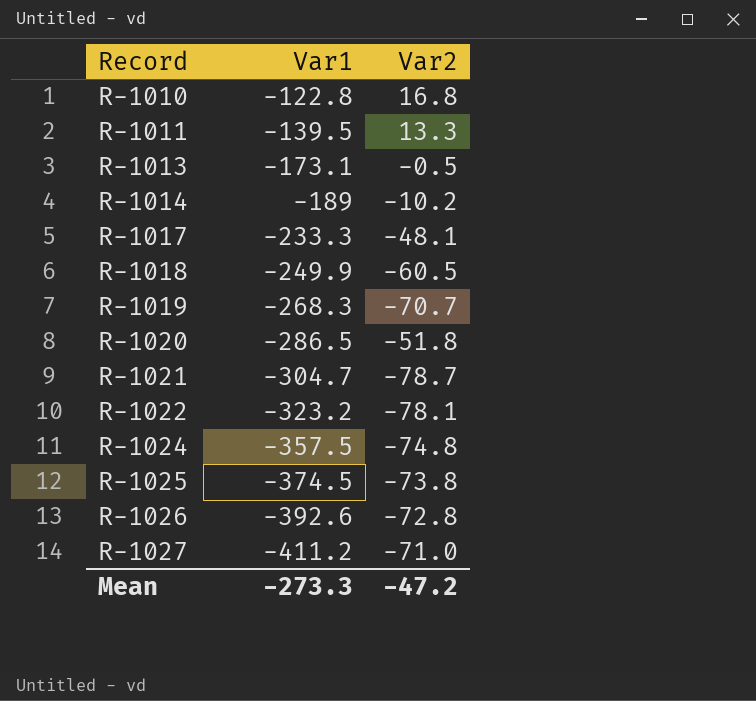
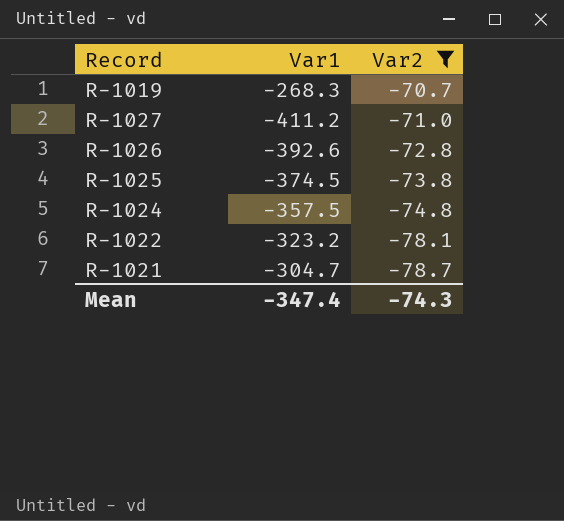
filter: none -> Var2 <= -70.7
row order: Record ascending -> Var2 descending
Mean | Var1: -273.3 -> -347.4
Mean | Var2: -47.2 -> -74.3

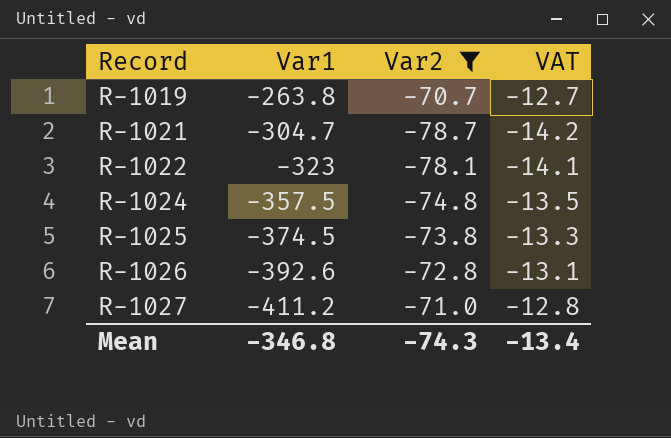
row order: Var2 descending -> Record ascending
column VAT | formula: none -> [Var2] * 0.18
R-1019 | Var1: -268.3 -> -263.8
R-1022 | Var1: -323.2 -> -323
Mean | Var1: -347.4 -> -346.8

